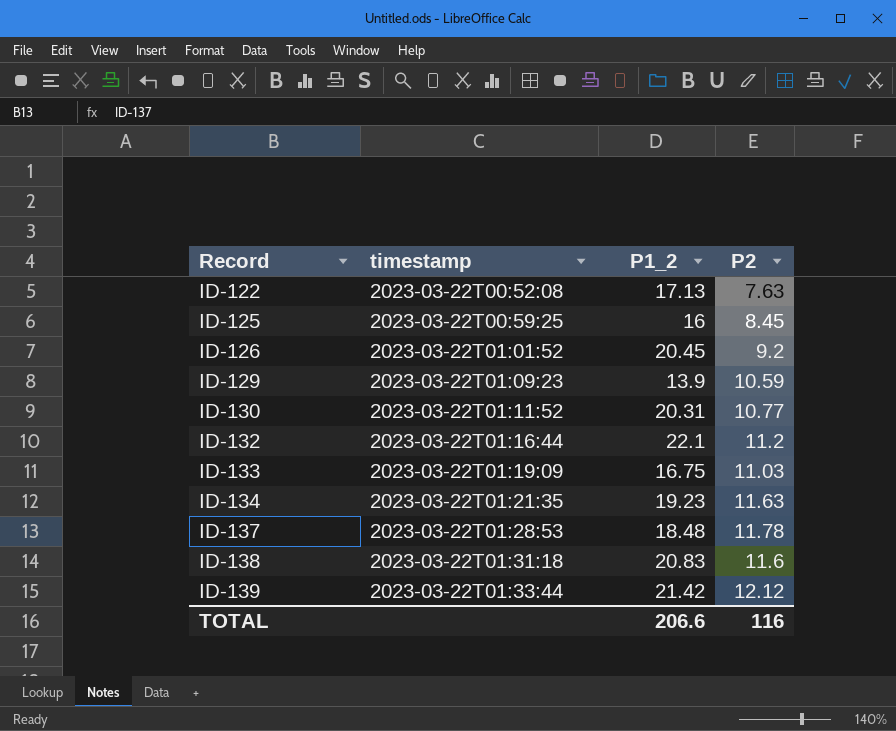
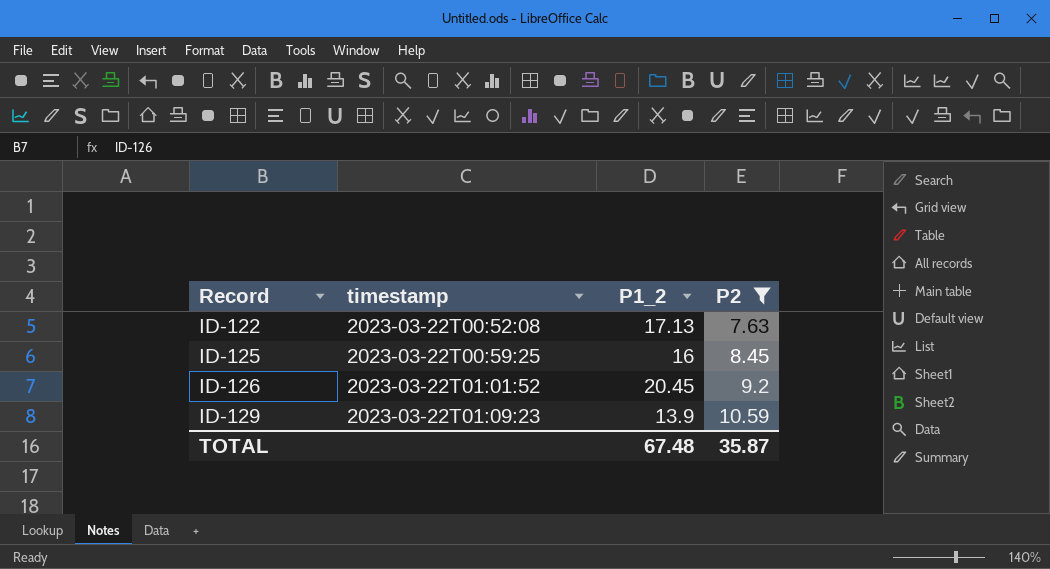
filter: none -> P2 <= 10.59
TOTAL | P1_2: 206.6 -> 67.48
TOTAL | P2: 116 -> 35.87

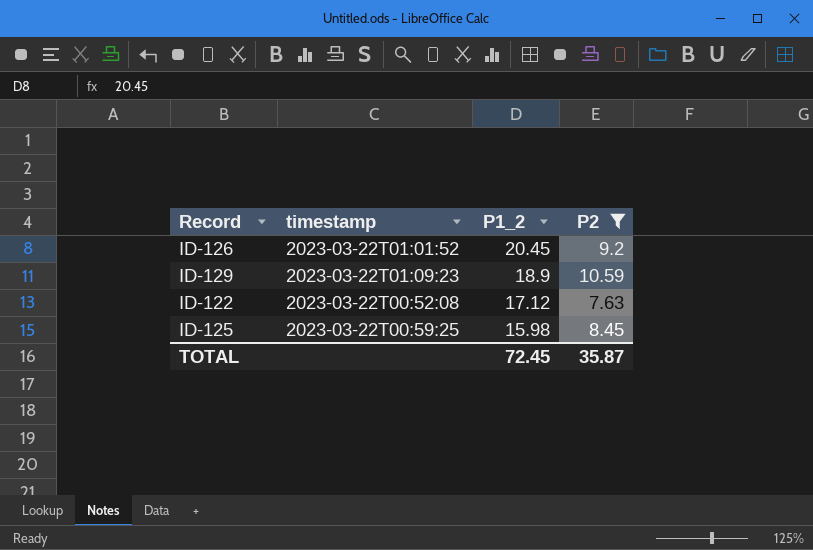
row order: Record ascending -> P1_2 descending
ID-129 | P1_2: 13.9 -> 18.9
ID-122 | P1_2: 17.13 -> 17.12
ID-125 | P1_2: 16 -> 15.98
TOTAL | P1_2: 67.48 -> 72.45

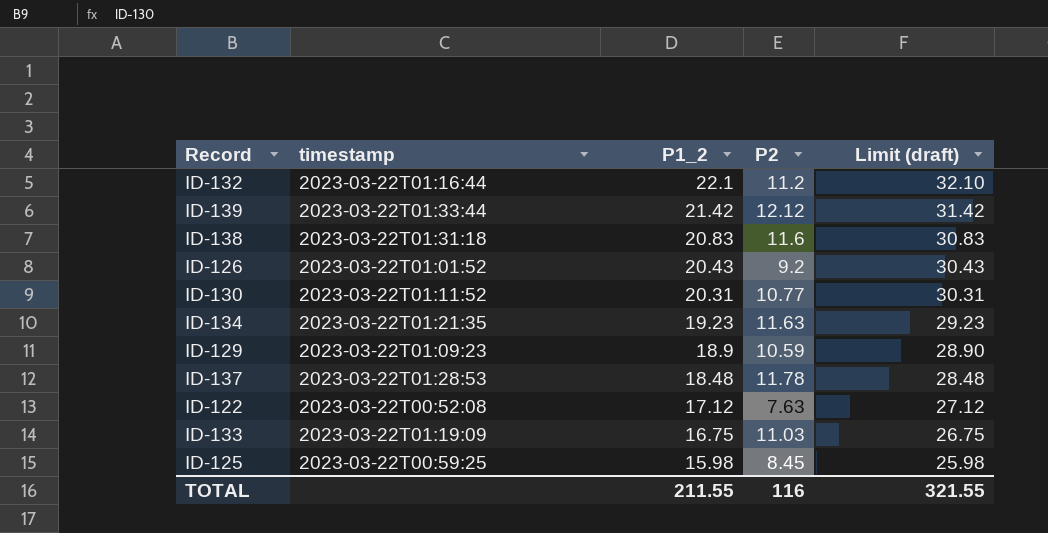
filter: P2 <= 10.59 -> none
column Limit (draft) | formula: none -> [P1_2] + 10
ID-126 | P1_2: 20.45 -> 20.43
TOTAL | P1_2: 72.45 -> 211.55
TOTAL | P2: 35.87 -> 116

